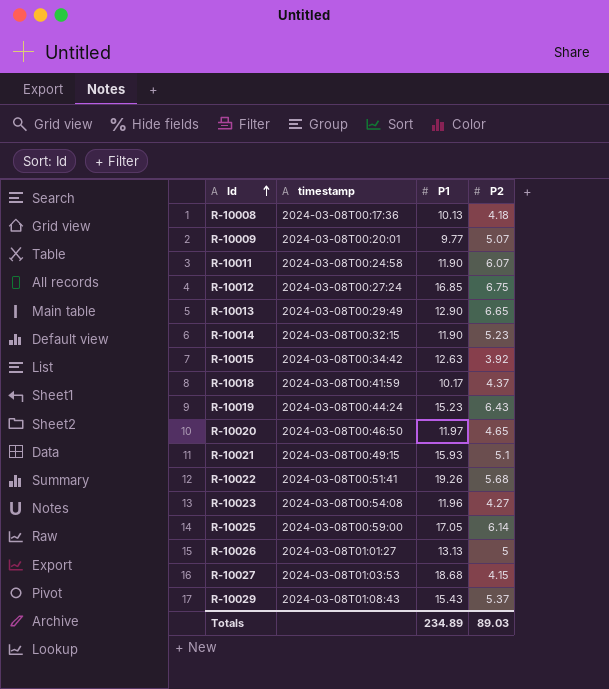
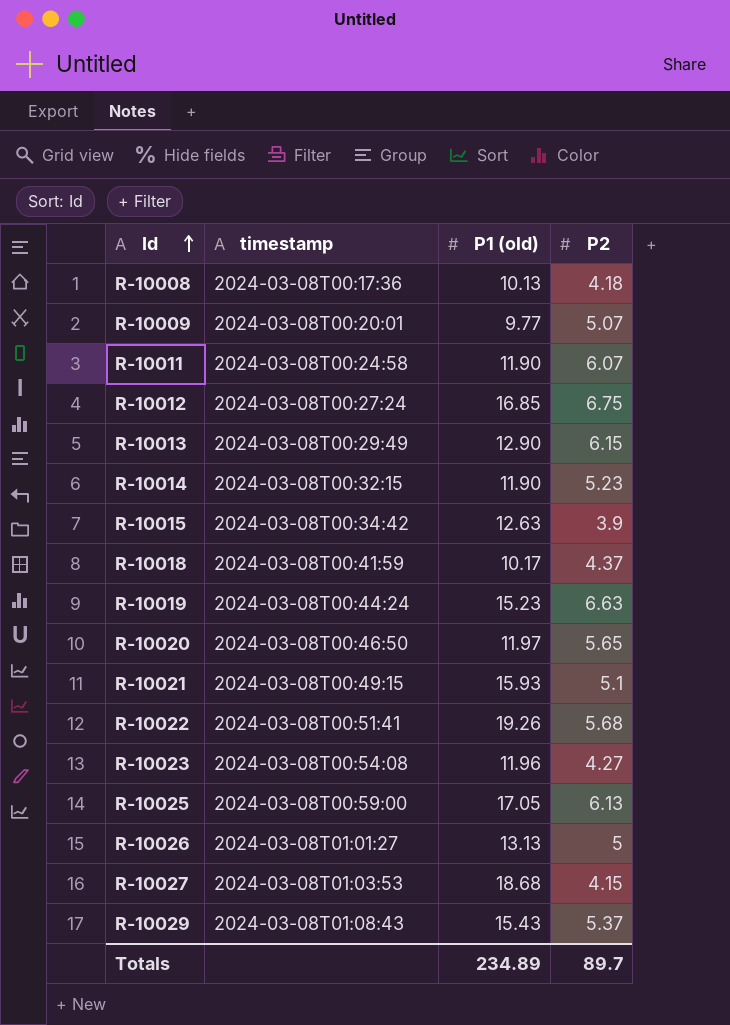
column name: P1 -> P1 (old)
R-10013 | P2: 6.65 -> 6.15
R-10015 | P2: 3.92 -> 3.9
R-10019 | P2: 6.43 -> 6.63
R-10020 | P2: 4.65 -> 5.65
R-10025 | P2: 6.14 -> 6.13
Totals | P2: 89.03 -> 89.7

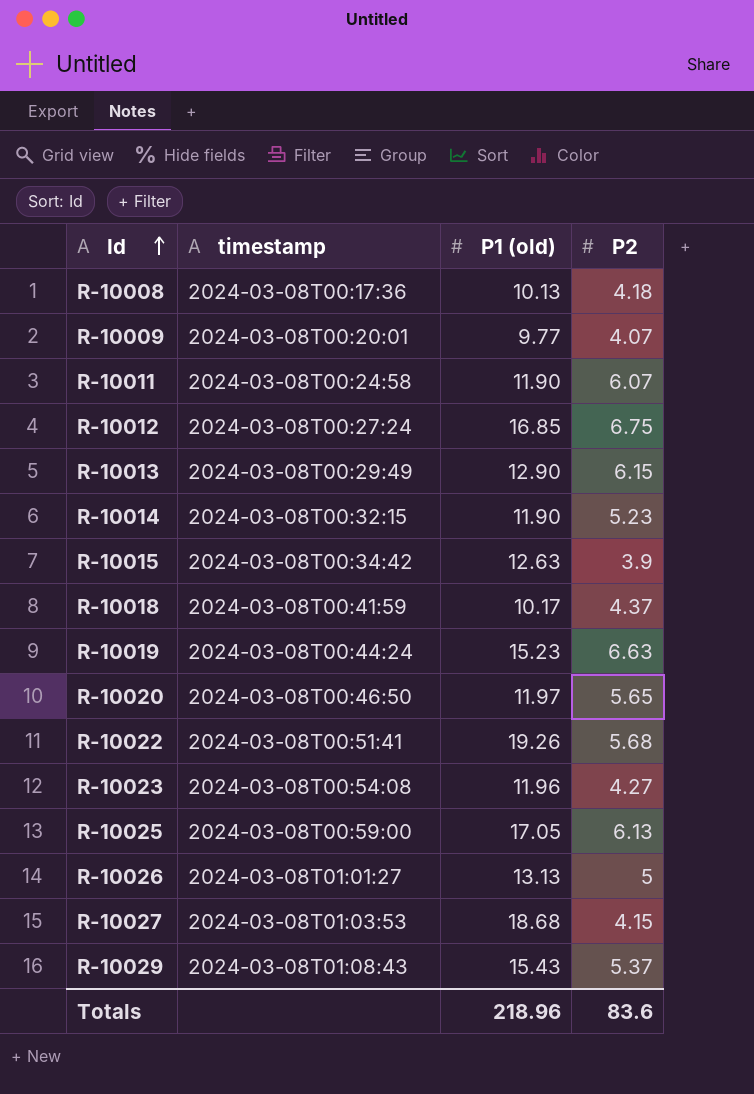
row R-10021: 2024-03-08T00:49:15 | 15.93 | 5.1 -> none
R-10009 | P2: 5.07 -> 4.07
Totals | P1 (old): 234.89 -> 218.96
Totals | P2: 89.7 -> 83.6

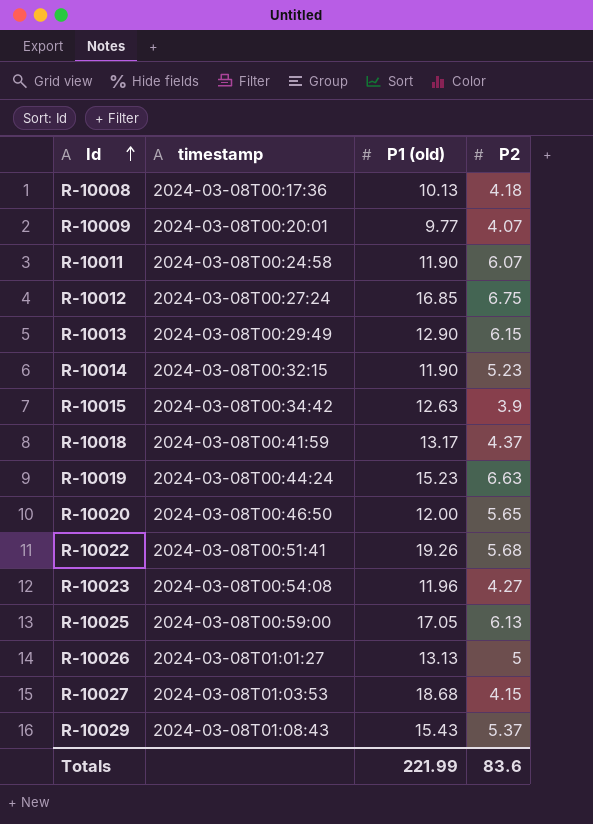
R-10018 | P1 (old): 10.17 -> 13.17
R-10020 | P1 (old): 11.97 -> 12.00
Totals | P1 (old): 218.96 -> 221.99

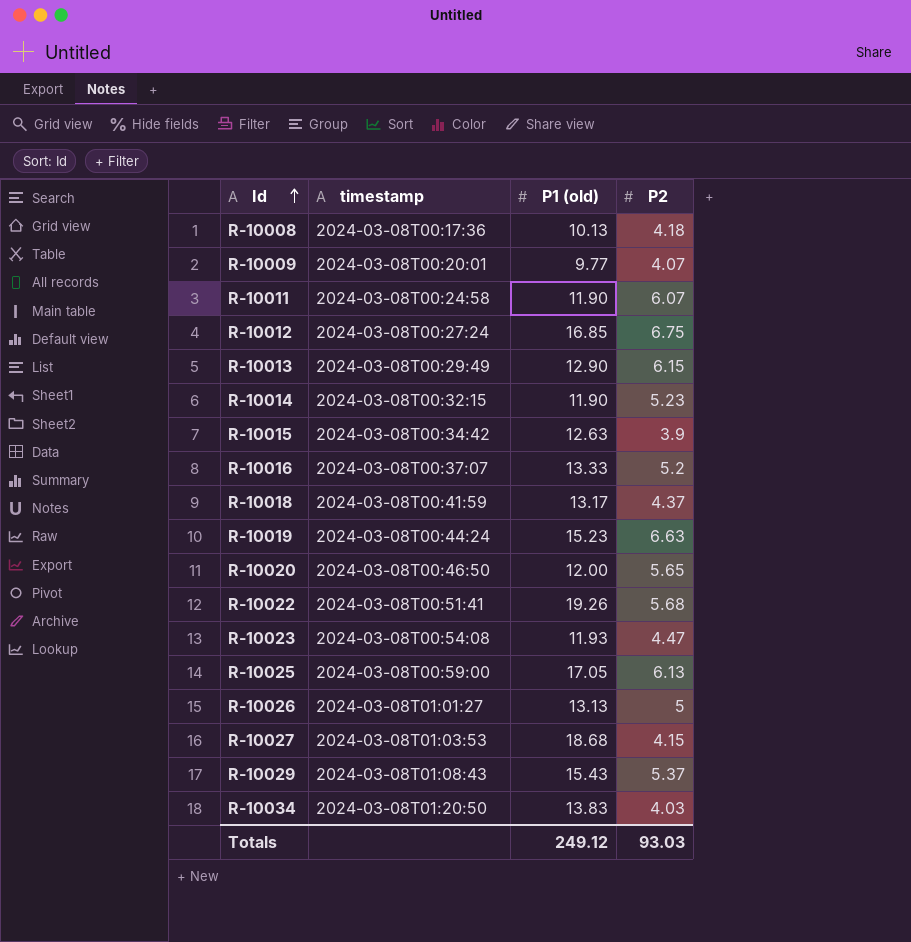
row R-10016: none -> 2024-03-08T00:37:07 | 13.33 | 5.2
R-10023 | P1 (old): 11.96 -> 11.93
R-10023 | P2: 4.27 -> 4.47
row R-10034: none -> 2024-03-08T01:20:50 | 13.83 | 4.03
Totals | P1 (old): 221.99 -> 249.12
Totals | P2: 83.6 -> 93.03

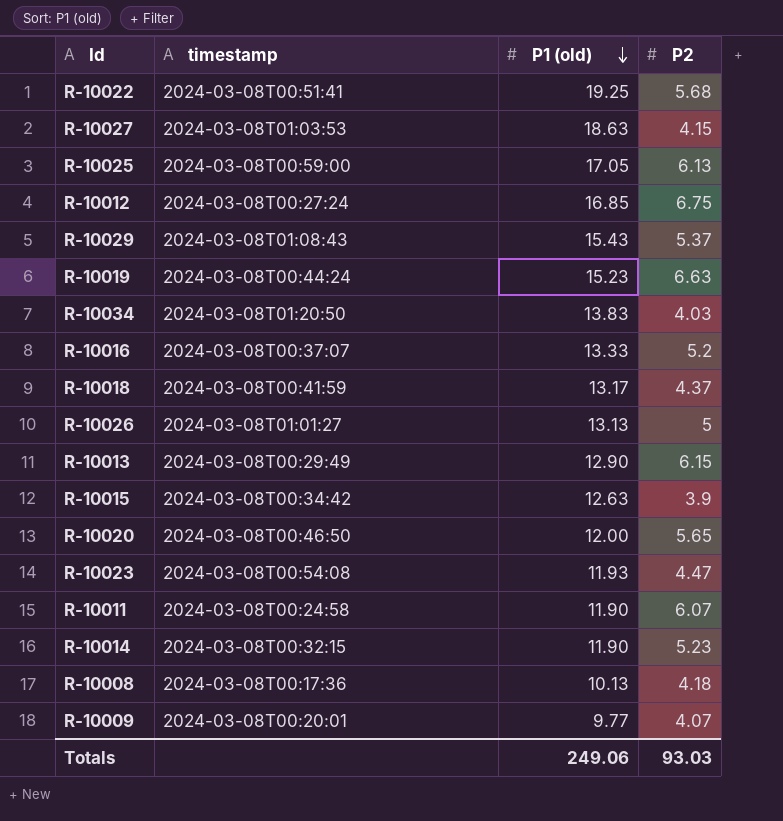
row order: Id ascending -> P1 (old) descending
R-10022 | P1 (old): 19.26 -> 19.25
R-10027 | P1 (old): 18.68 -> 18.63
Totals | P1 (old): 249.12 -> 249.06

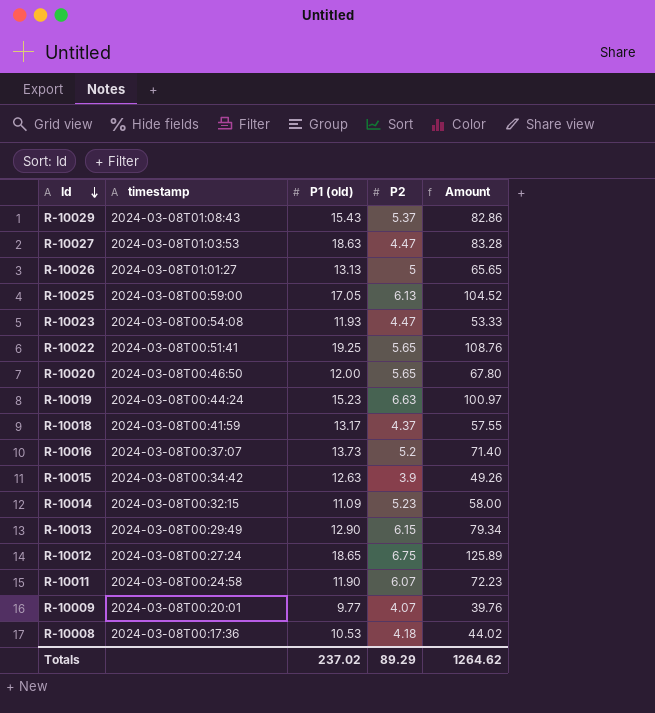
row order: P1 (old) descending -> Id descending
column Amount | formula: none -> [P1 (old)] * [P2]
row R-10034: 2024-03-08T01:20:50 | 13.83 | 4.03 -> none
R-10027 | P2: 4.15 -> 4.47
R-10022 | P2: 5.68 -> 5.65
R-10016 | P1 (old): 13.33 -> 13.73
R-10014 | P1 (old): 11.90 -> 11.09
R-10012 | P1 (old): 16.85 -> 18.65
R-10008 | P1 (old): 10.13 -> 10.53
Totals | P1 (old): 249.06 -> 237.02
Totals | P2: 93.03 -> 89.29

